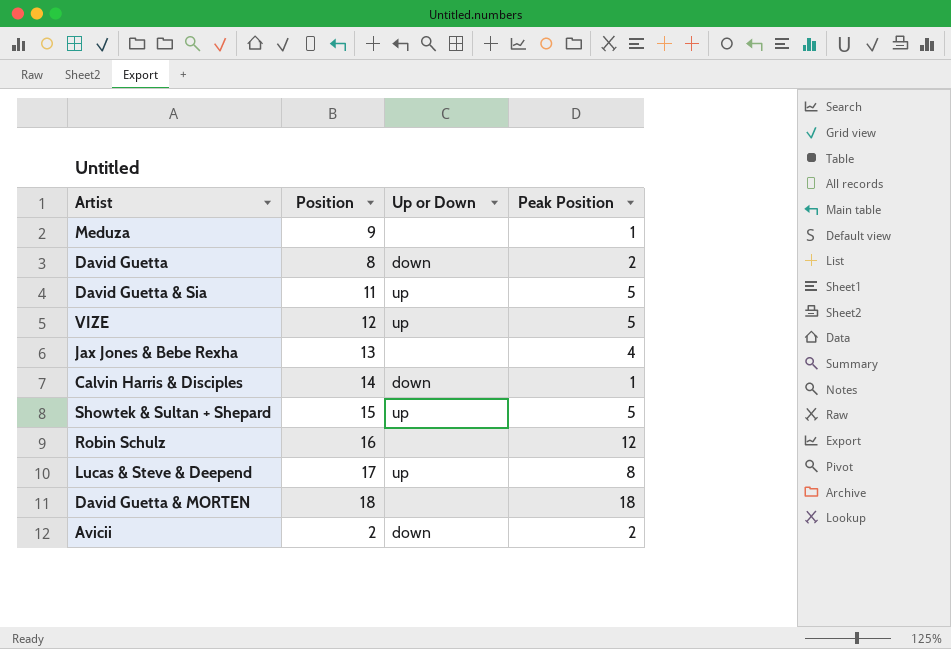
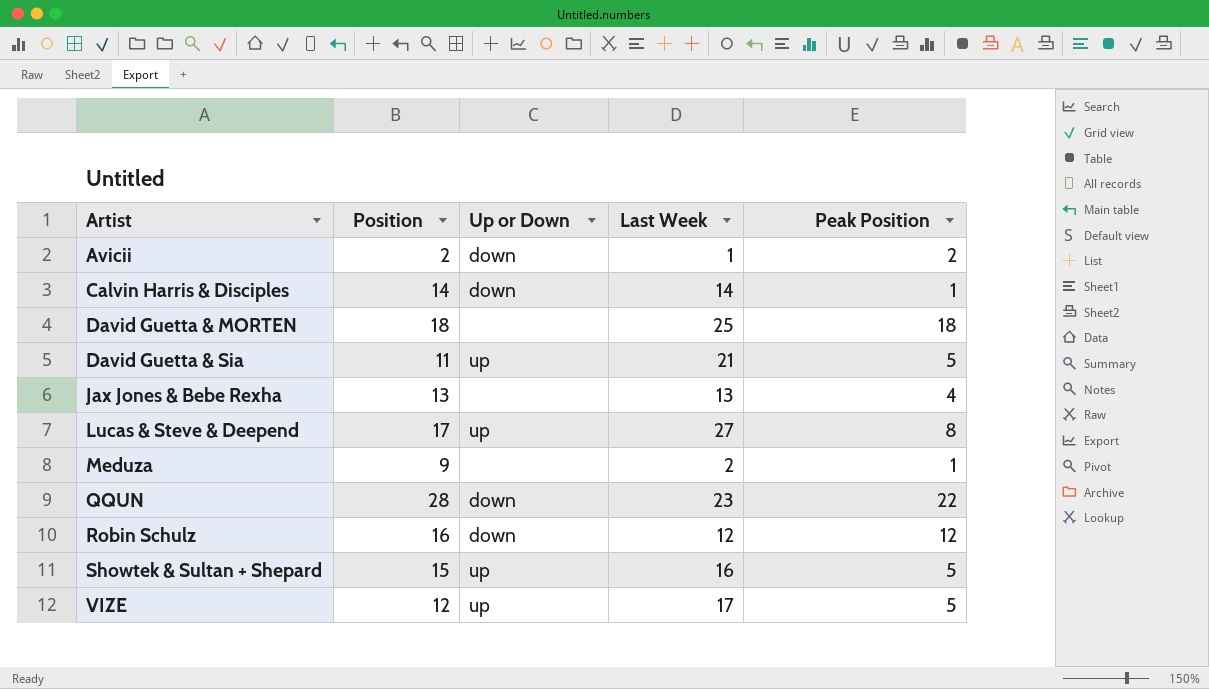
row order: none -> Artist ascending
column Last Week | position: none -> 4
row David Guetta: 8 | down | 2 -> none
row QQUN: none -> 28 | down | 23 | 22
Robin Schulz | Up or Down: none -> down

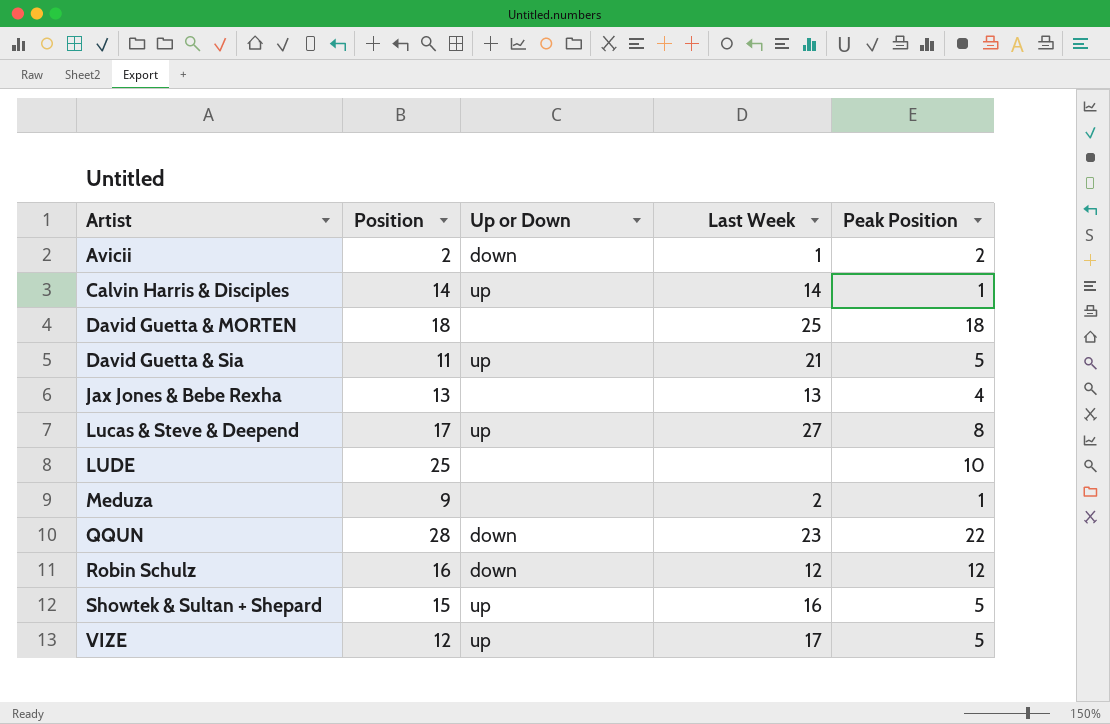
Calvin Harris & Disciples | Up or Down: down -> up
row LUDE: none -> 25 | none | none | 10

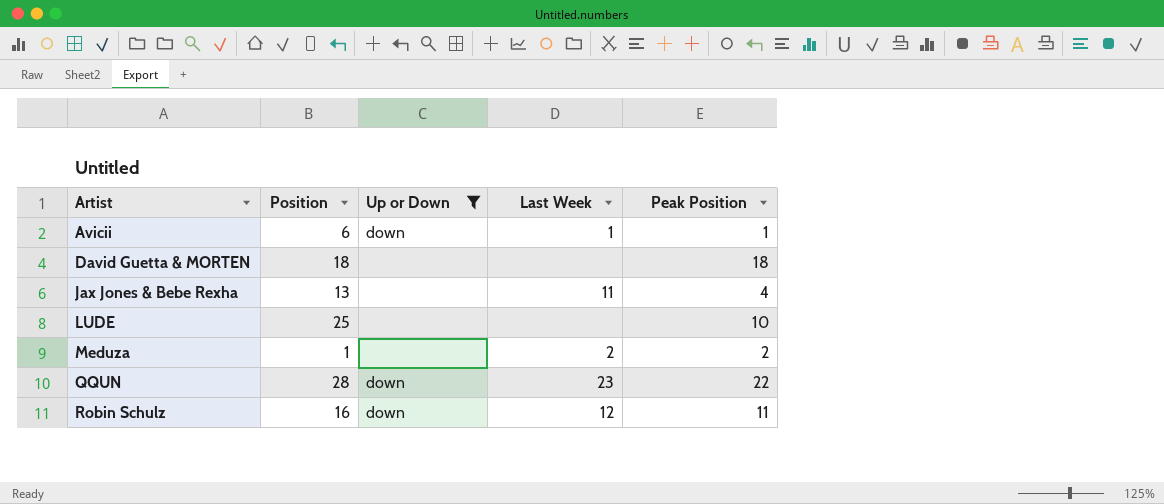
filter: none -> Up or Down != up
Avicii | Position: 2 -> 6
Avicii | Peak Position: 2 -> 1
David Guetta & MORTEN | Last Week: 25 -> none
Jax Jones & Bebe Rexha | Last Week: 13 -> 11
Meduza | Position: 9 -> 1
Meduza | Peak Position: 1 -> 2
Robin Schulz | Peak Position: 12 -> 11

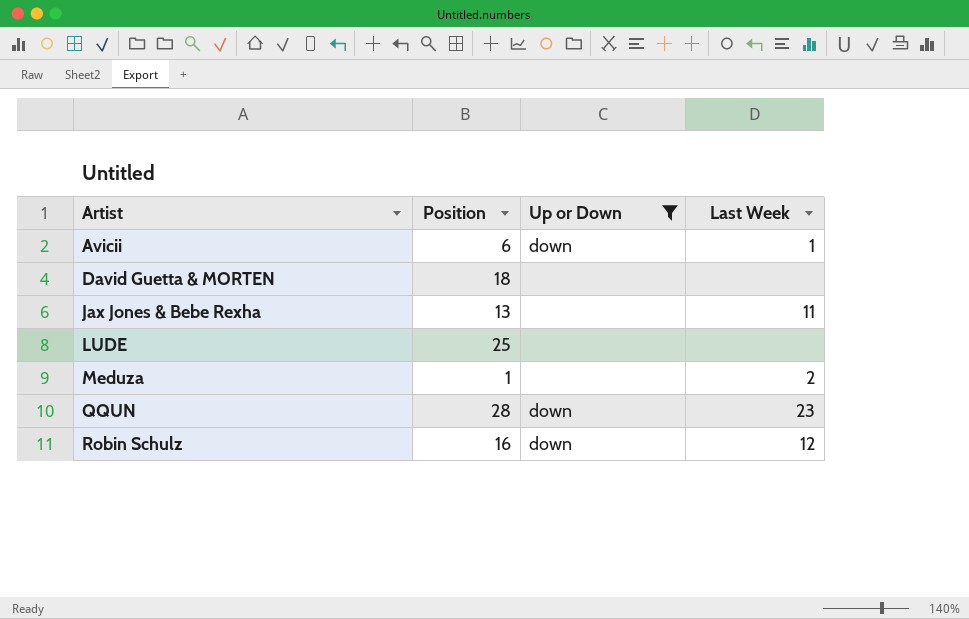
column Peak Position | position: 5 -> none

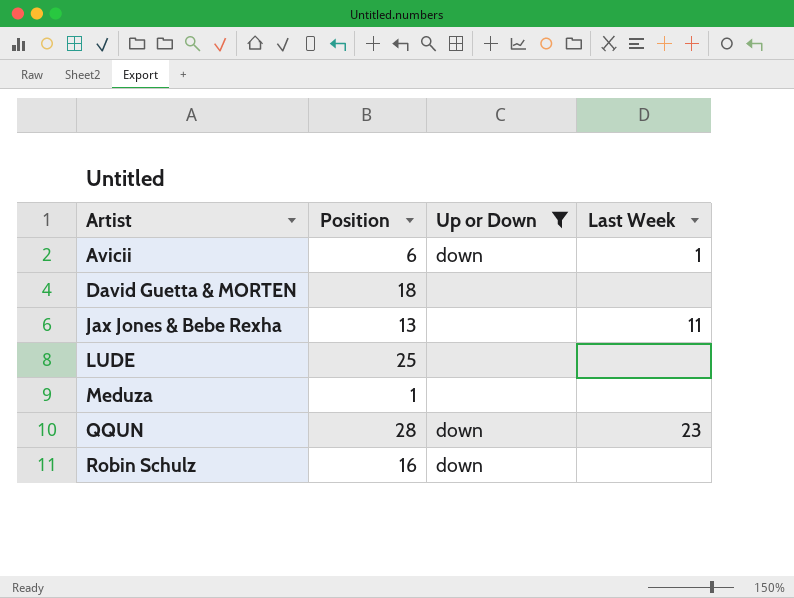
Meduza | Last Week: 2 -> none
Robin Schulz | Last Week: 12 -> none

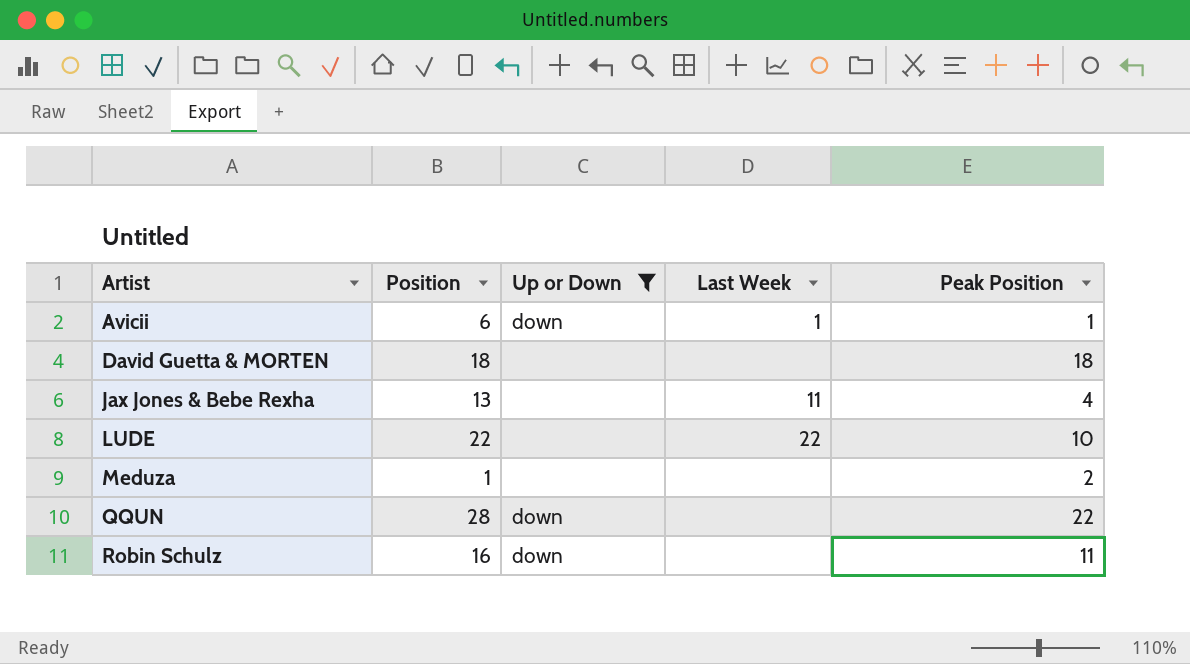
column Peak Position | position: none -> 5
LUDE | Position: 25 -> 22
LUDE | Last Week: none -> 22
QQUN | Last Week: 23 -> none

